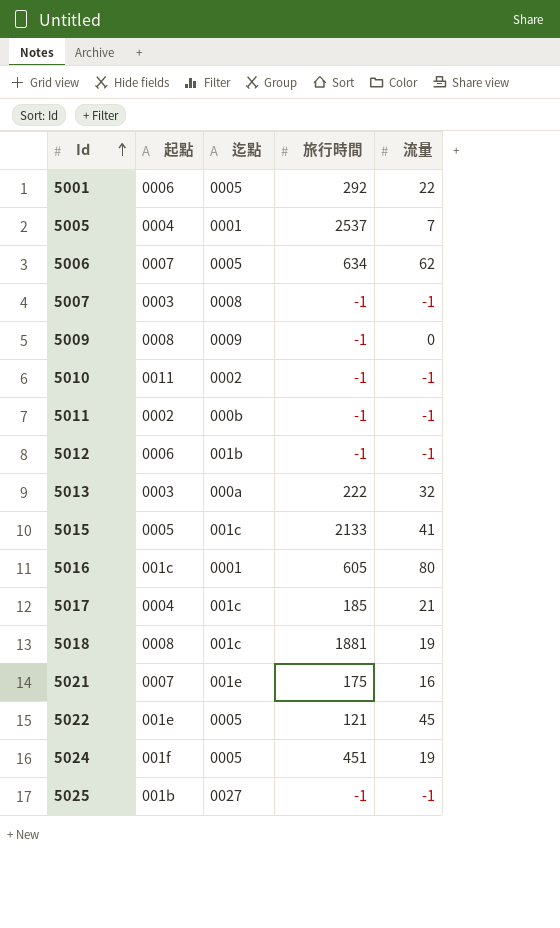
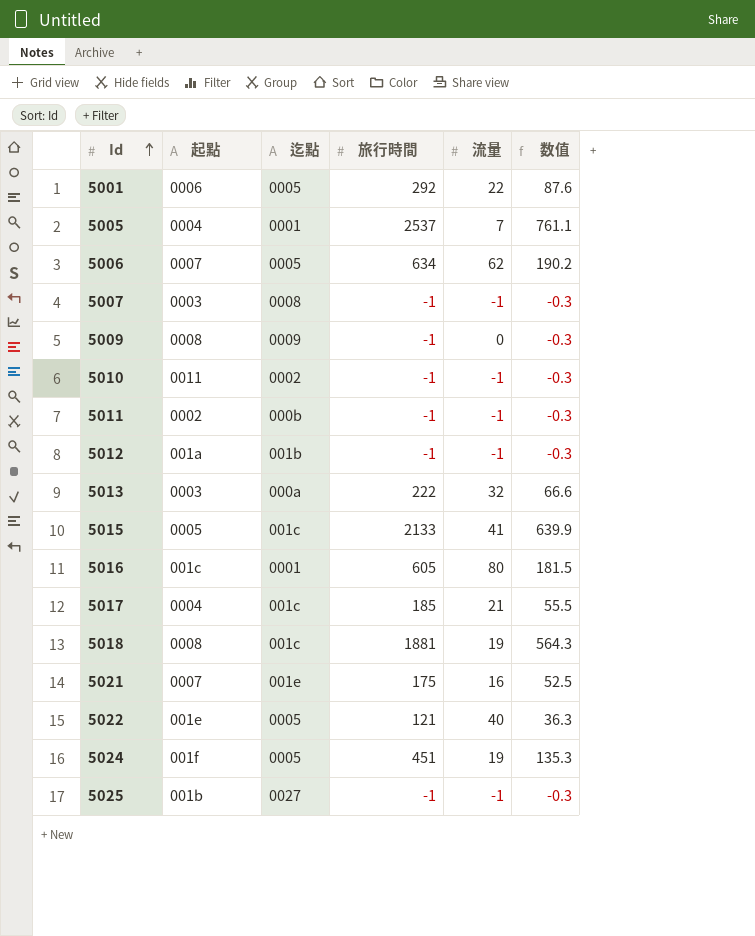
column 数值 | formula: none -> [旅行時間] * 0.3
5012 | 起點: 0006 -> 001a
5022 | 流量: 45 -> 40

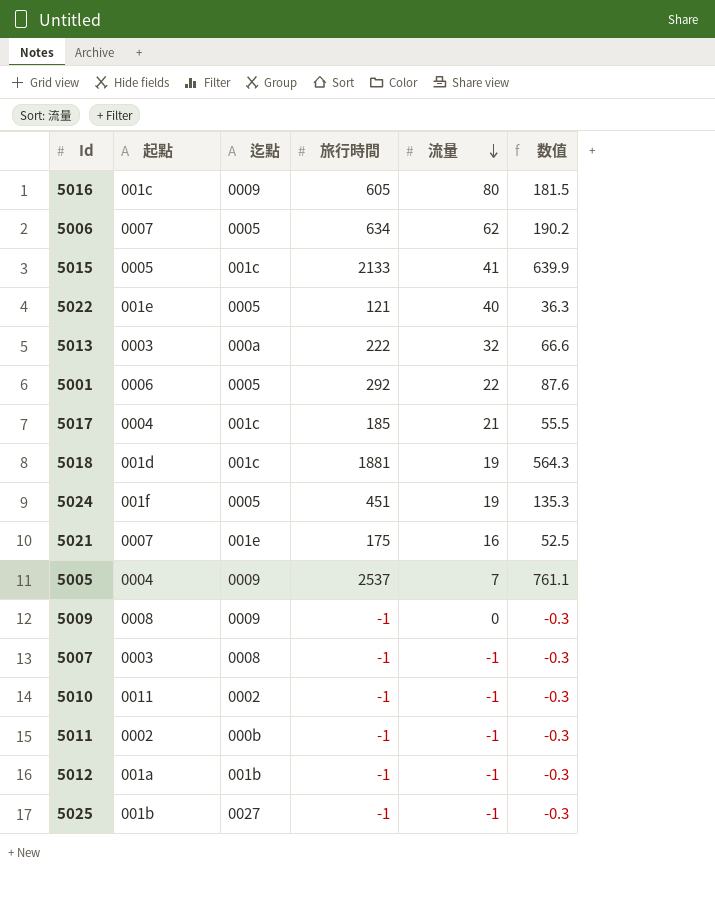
row order: Id ascending -> 流量 descending
5016 | 迄點: 0001 -> 0009
5018 | 起點: 0008 -> 001d
5005 | 迄點: 0001 -> 0009

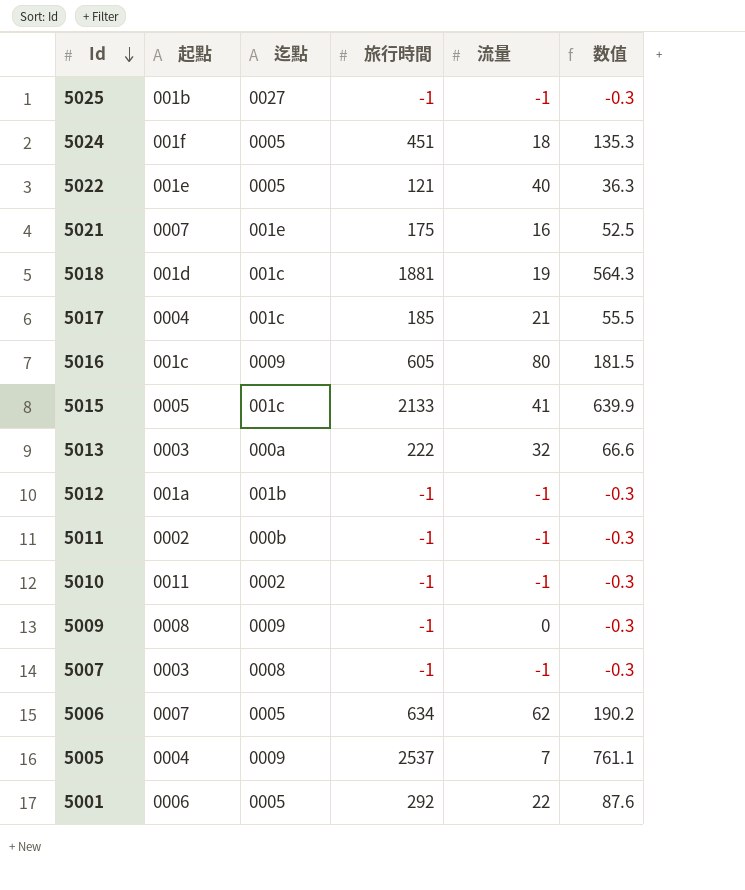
row order: 流量 descending -> Id descending
5024 | 流量: 19 -> 18

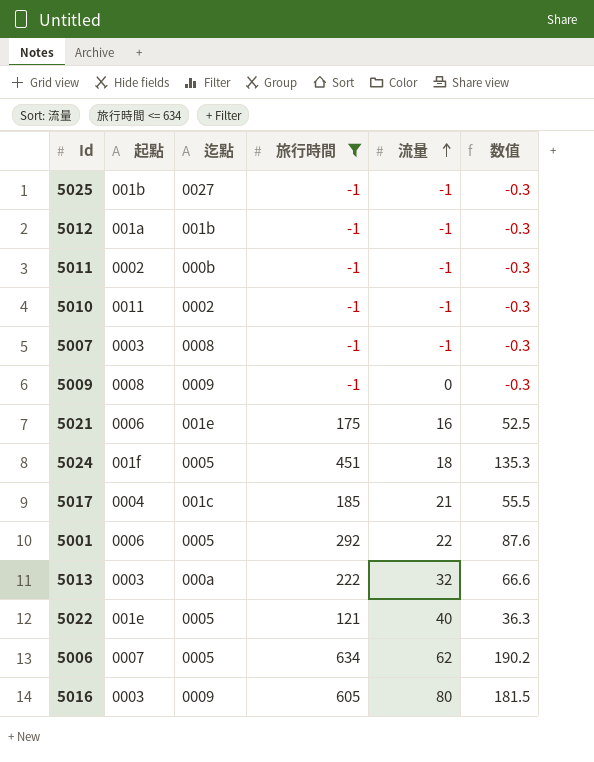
filter: none -> 旅行時間 <= 634
row order: Id descending -> 流量 ascending
5021 | 起點: 0007 -> 0006
5016 | 起點: 001c -> 0003

